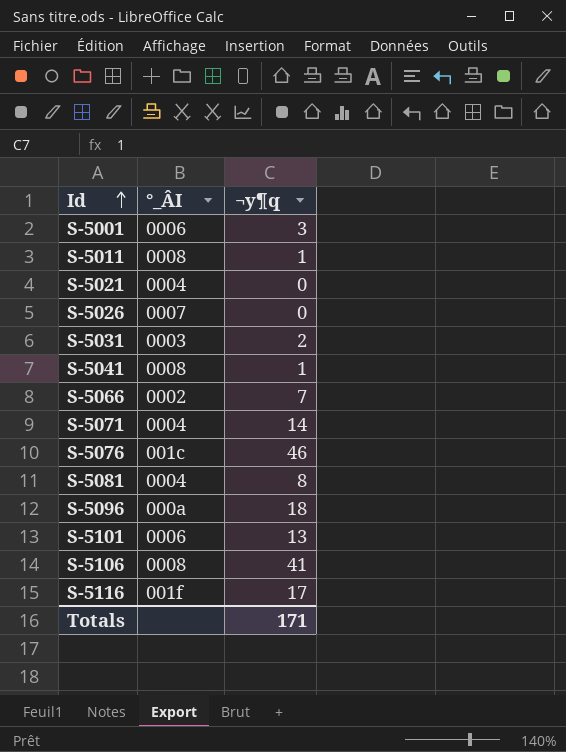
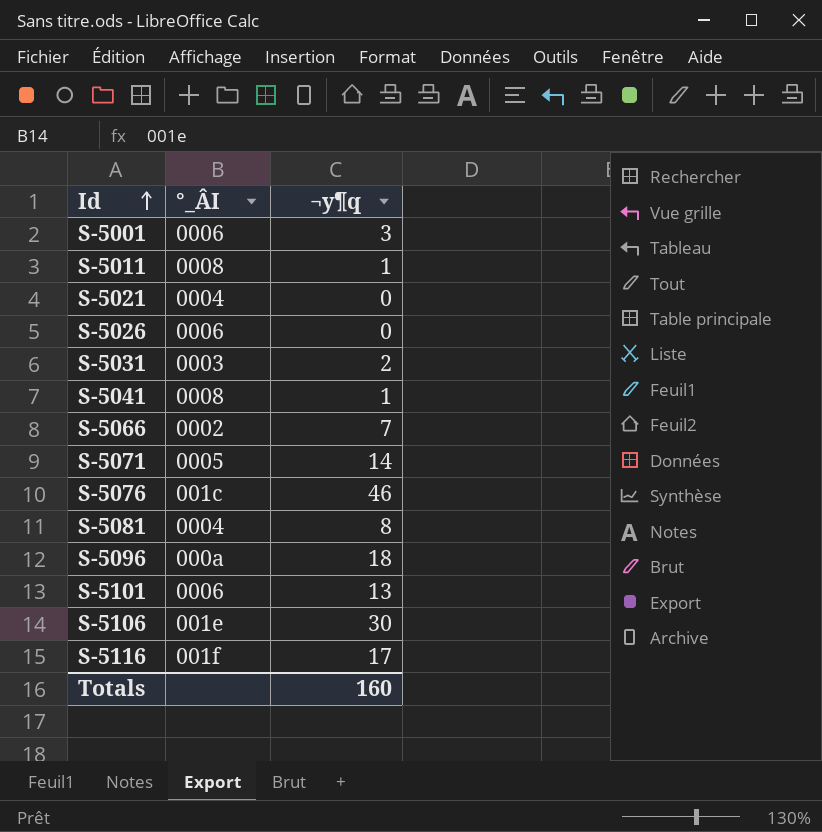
S-5026 | °_ÂI: 0007 -> 0006
S-5071 | °_ÂI: 0004 -> 0005
S-5106 | °_ÂI: 0008 -> 001e
S-5106 | ¬y¶q: 41 -> 30
Totals | ¬y¶q: 171 -> 160

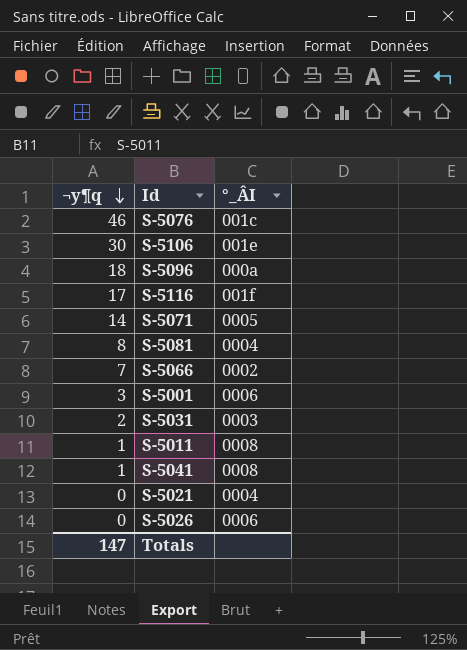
row order: Id ascending -> ¬y¶q descending
column ¬y¶q | position: 3 -> 1
row S-5101: 0006 | 13 -> none
Totals | ¬y¶q: 160 -> 147

